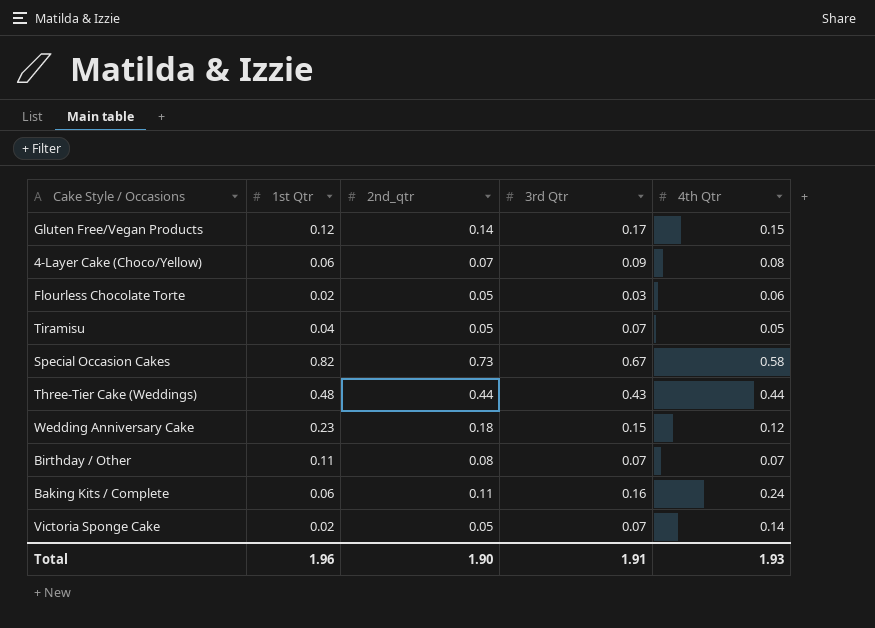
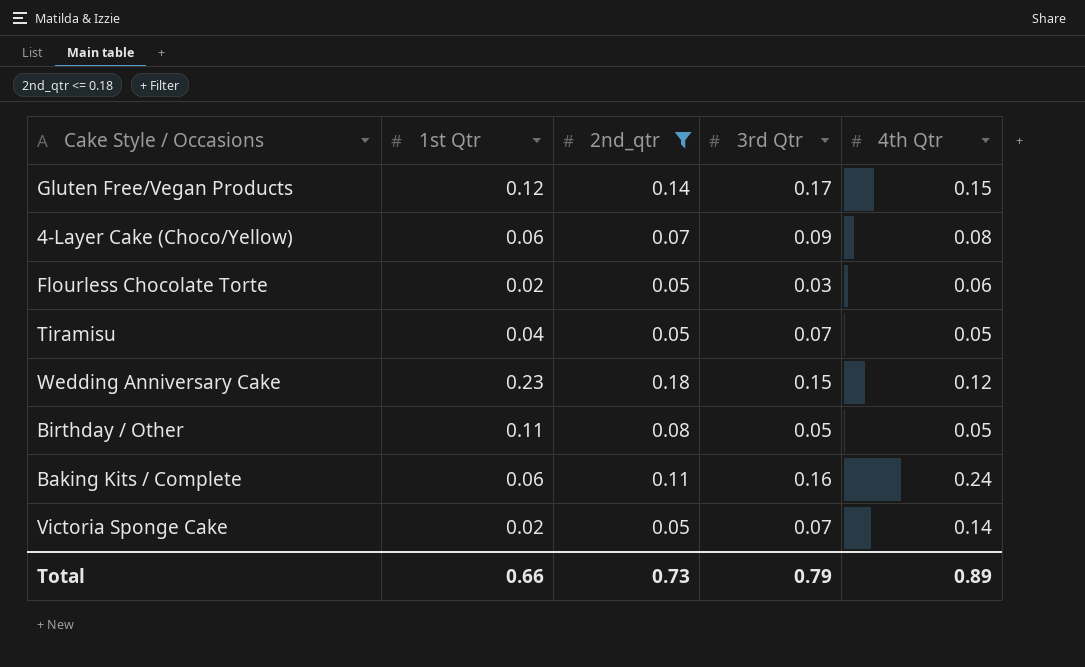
filter: none -> 2nd_qtr <= 0.18
Birthday / Other | 3rd Qtr: 0.07 -> 0.05
Birthday / Other | 4th Qtr: 0.07 -> 0.05
Total | 1st Qtr: 1.96 -> 0.66
Total | 2nd_qtr: 1.90 -> 0.73
Total | 3rd Qtr: 1.91 -> 0.79
Total | 4th Qtr: 1.93 -> 0.89

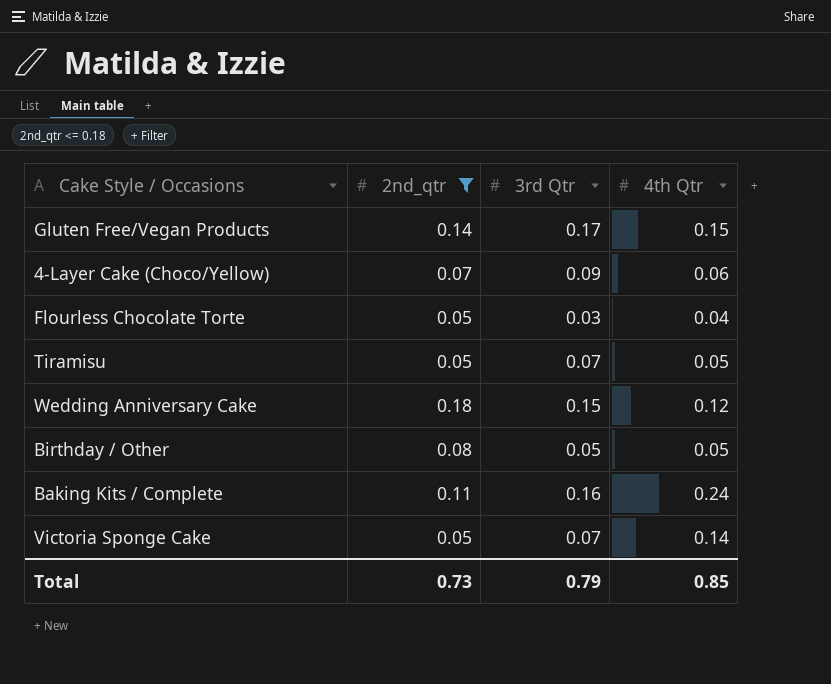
column 1st Qtr | position: 2 -> none
4-Layer Cake (Choco/Yellow) | 4th Qtr: 0.08 -> 0.06
Flourless Chocolate Torte | 4th Qtr: 0.06 -> 0.04
Total | 4th Qtr: 0.89 -> 0.85

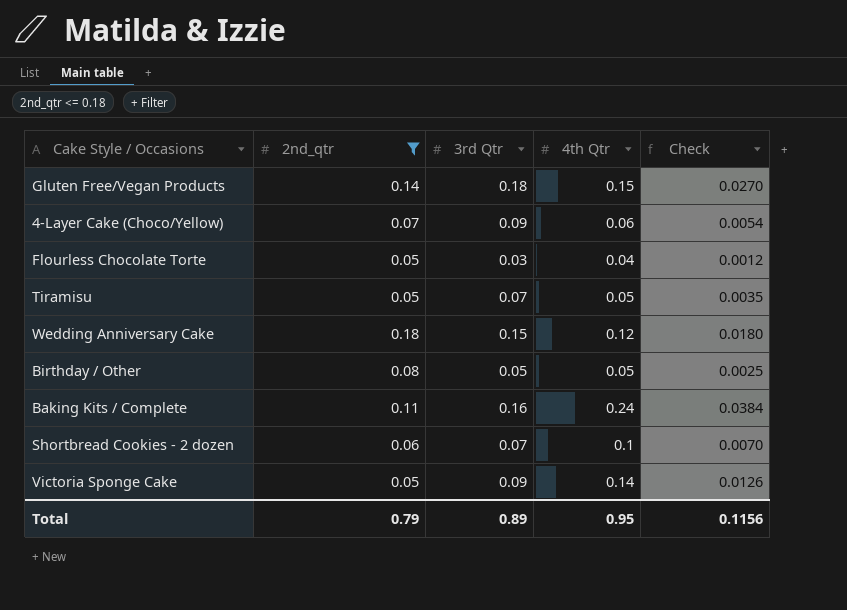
column Check | formula: none -> [3rd Qtr] * [4th Qtr]
Gluten Free/Vegan Products | 3rd Qtr: 0.17 -> 0.18
row Shortbread Cookies - 2 dozen: none -> 0.06 | 0.07 | 0.1 | 0.0070
Victoria Sponge Cake | 3rd Qtr: 0.07 -> 0.09
Total | 2nd_qtr: 0.73 -> 0.79
Total | 3rd Qtr: 0.79 -> 0.89
Total | 4th Qtr: 0.85 -> 0.95

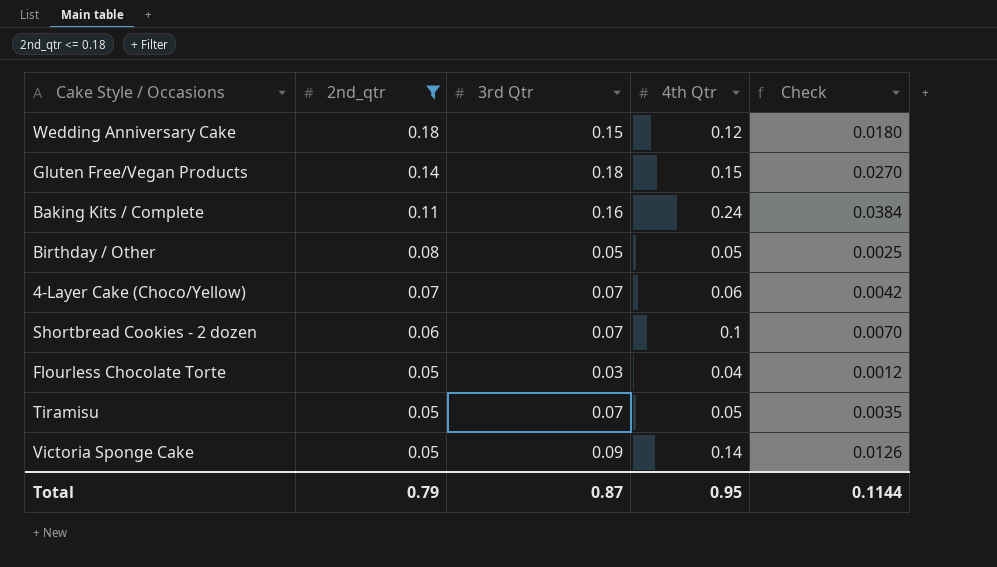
row order: none -> 2nd_qtr descending
4-Layer Cake (Choco/Yellow) | 3rd Qtr: 0.09 -> 0.07
4-Layer Cake (Choco/Yellow) | Check: 0.0054 -> 0.0042
Total | 3rd Qtr: 0.89 -> 0.87
Total | Check: 0.1156 -> 0.1144

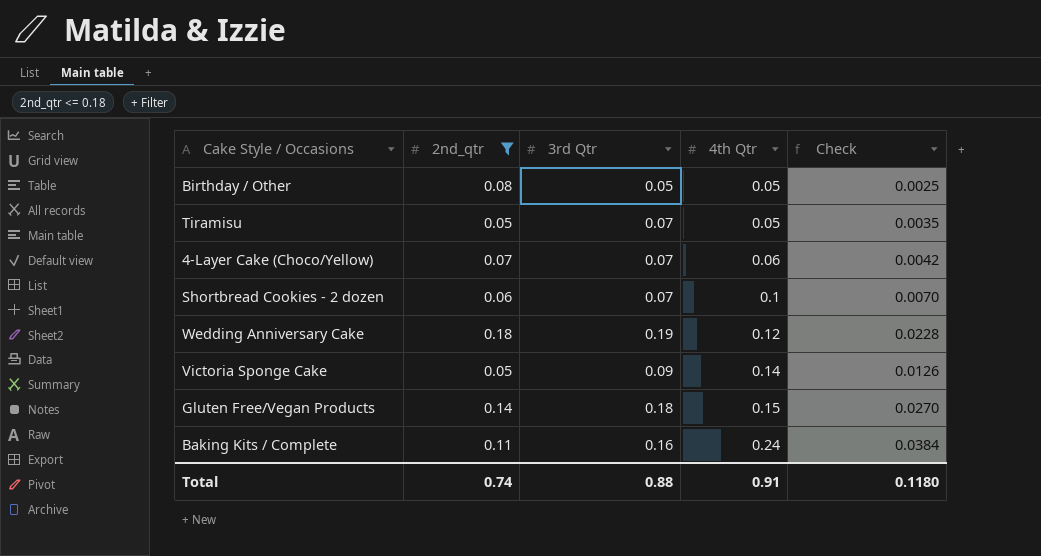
row order: 2nd_qtr descending -> 4th Qtr ascending
row Flourless Chocolate Torte: 0.05 | 0.03 | 0.04 | 0.0012 -> none
Wedding Anniversary Cake | 3rd Qtr: 0.15 -> 0.19
Wedding Anniversary Cake | Check: 0.0180 -> 0.0228
Total | 2nd_qtr: 0.79 -> 0.74
Total | 3rd Qtr: 0.87 -> 0.88
Total | 4th Qtr: 0.95 -> 0.91
Total | Check: 0.1144 -> 0.1180

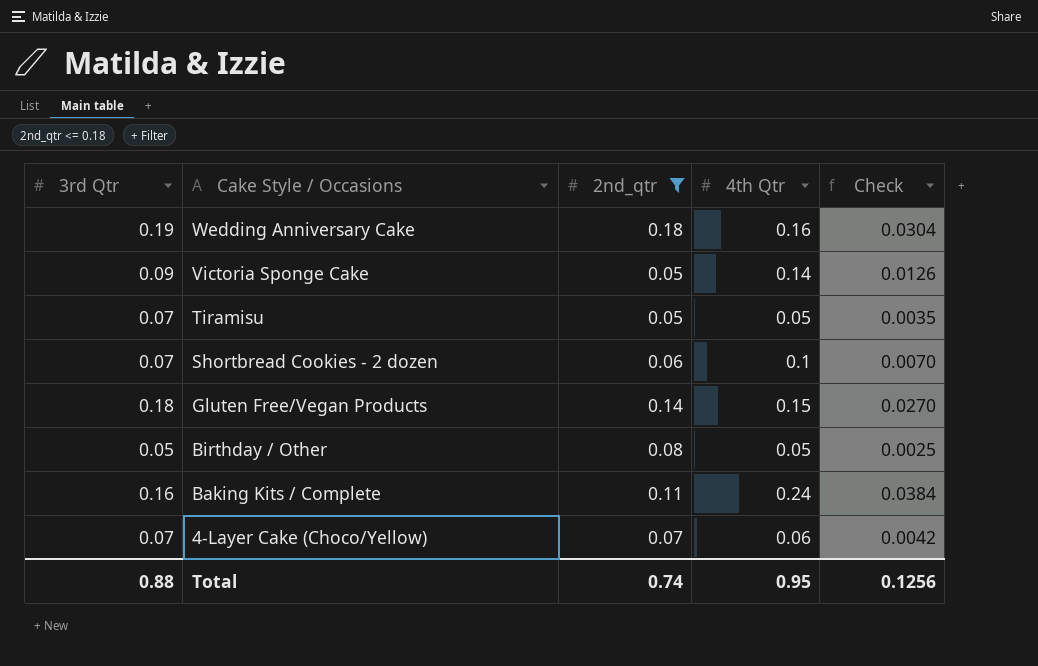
row order: 4th Qtr ascending -> Cake Style / Occasions descending
column 3rd Qtr | position: 3 -> 1
Wedding Anniversary Cake | 4th Qtr: 0.12 -> 0.16
Wedding Anniversary Cake | Check: 0.0228 -> 0.0304
Total | 4th Qtr: 0.91 -> 0.95
Total | Check: 0.1180 -> 0.1256

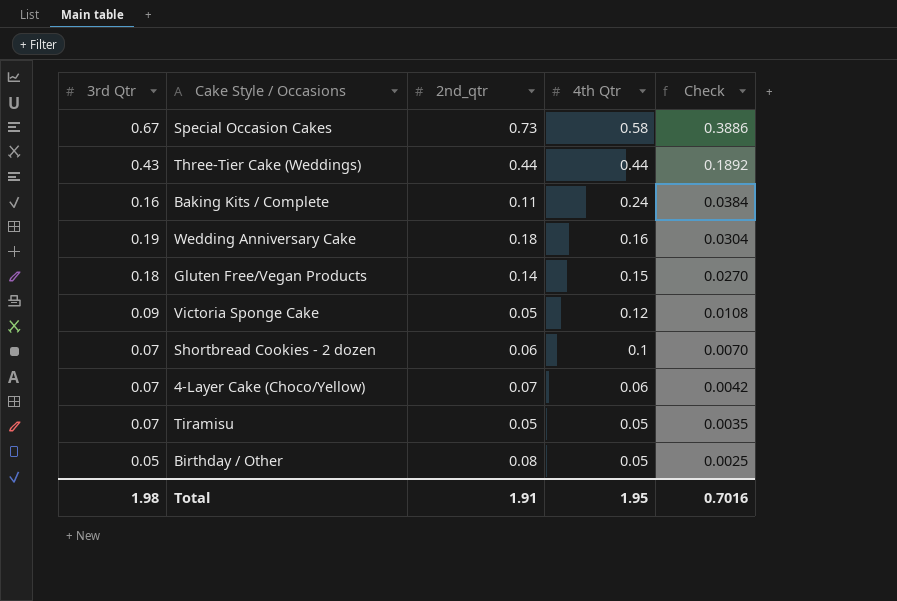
filter: 2nd_qtr <= 0.18 -> none
row order: Cake Style / Occasions descending -> 4th Qtr descending
Victoria Sponge Cake | 4th Qtr: 0.14 -> 0.12
Victoria Sponge Cake | Check: 0.0126 -> 0.0108
Total | 3rd Qtr: 0.88 -> 1.98
Total | 2nd_qtr: 0.74 -> 1.91
Total | 4th Qtr: 0.95 -> 1.95
Total | Check: 0.1256 -> 0.7016

